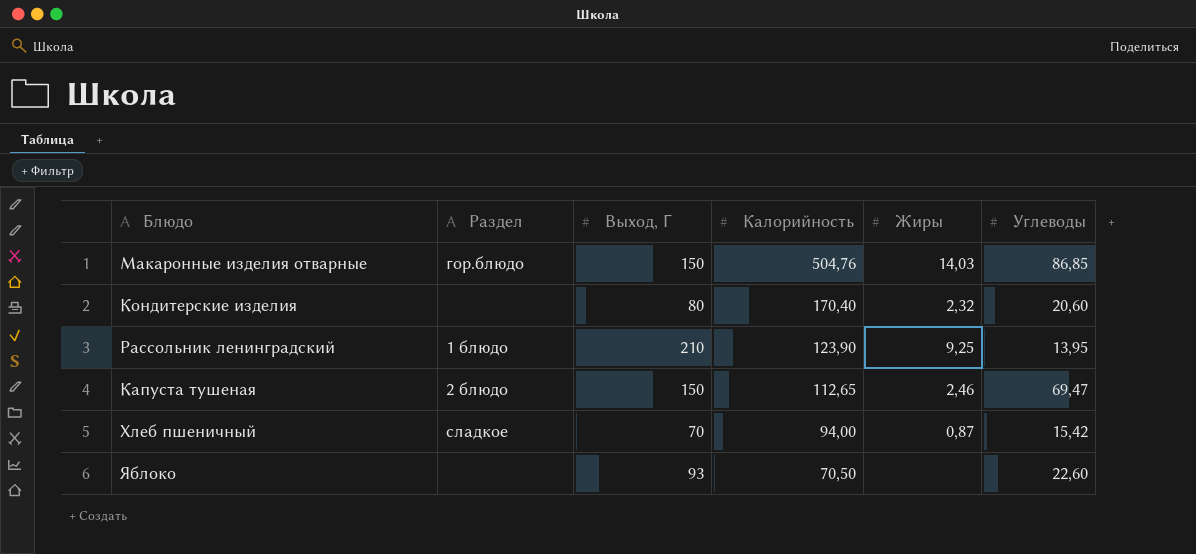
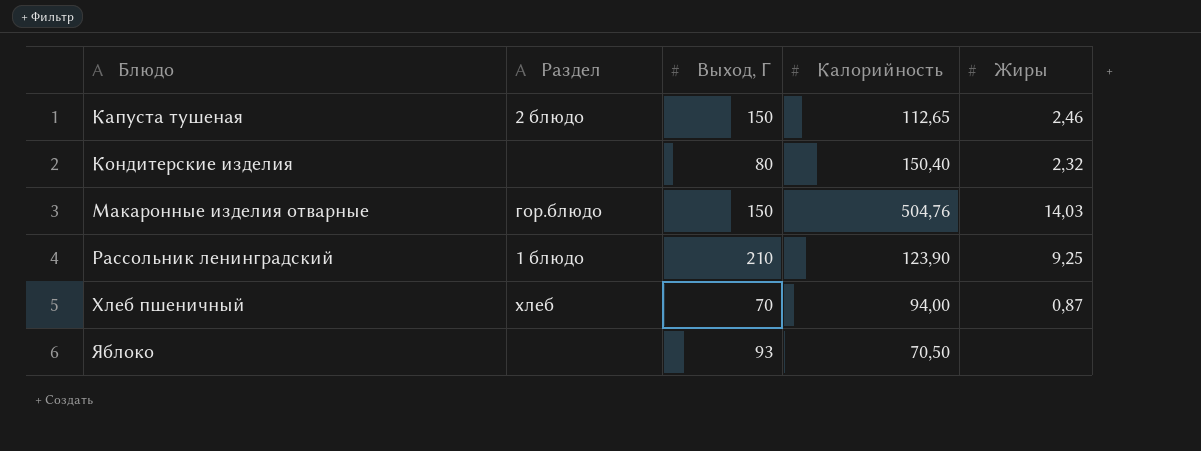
row order: Калорийность descending -> Блюдо ascending
column Углеводы | position: 6 -> none
Кондитерские изделия | Калорийность: 170,40 -> 150,40
Хлеб пшеничный | Раздел: сладкое -> хлеб

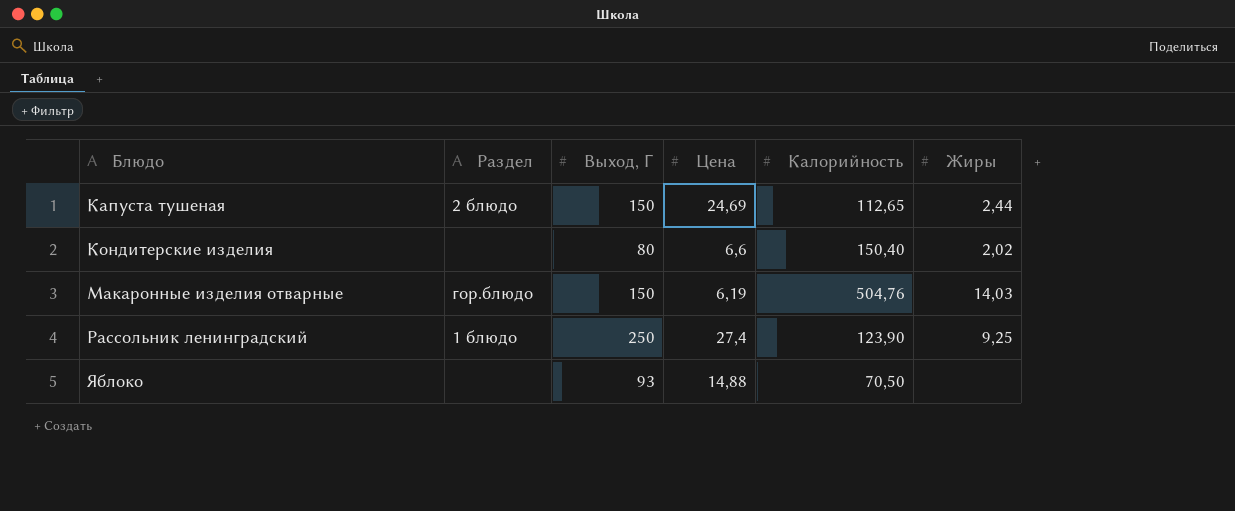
column Цена | position: none -> 4
row Хлеб пшеничный: хлеб | 70 | 94,00 | 0,87 -> none
Капуста тушеная | Жиры: 2,46 -> 2,44
Кондитерские изделия | Жиры: 2,32 -> 2,02
Рассольник ленинградский | Выход, Г: 210 -> 250

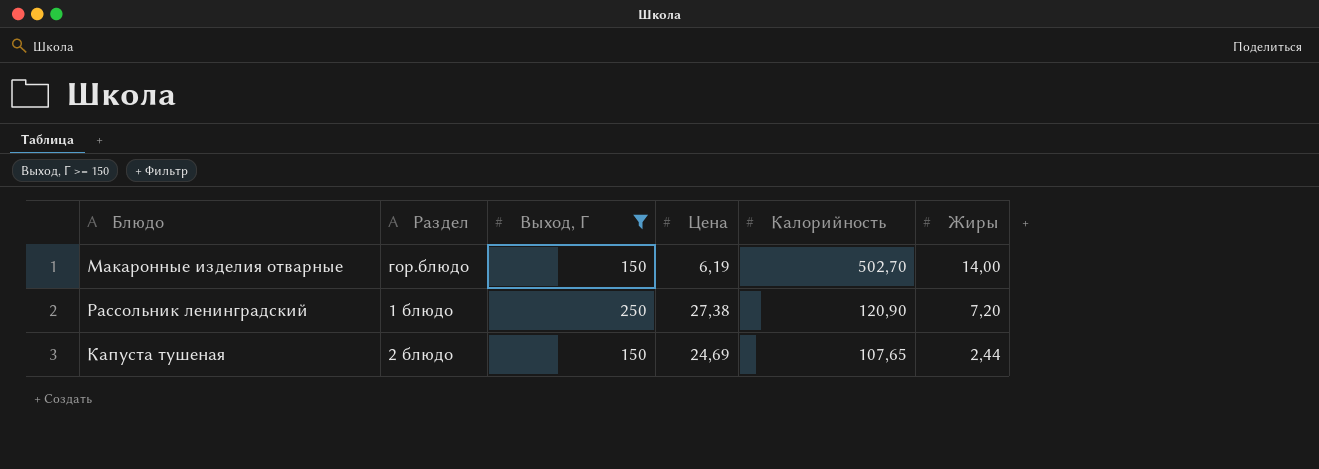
filter: none -> Выход, Г >= 150
row order: Блюдо ascending -> Калорийность descending
Макаронные изделия отварные | Калорийность: 504,76 -> 502,70
Макаронные изделия отварные | Жиры: 14,03 -> 14,00
Рассольник ленинградский | Цена: 27,4 -> 27,38
Рассольник ленинградский | Калорийность: 123,90 -> 120,90
Рассольник ленинградский | Жиры: 9,25 -> 7,20
Капуста тушеная | Калорийность: 112,65 -> 107,65

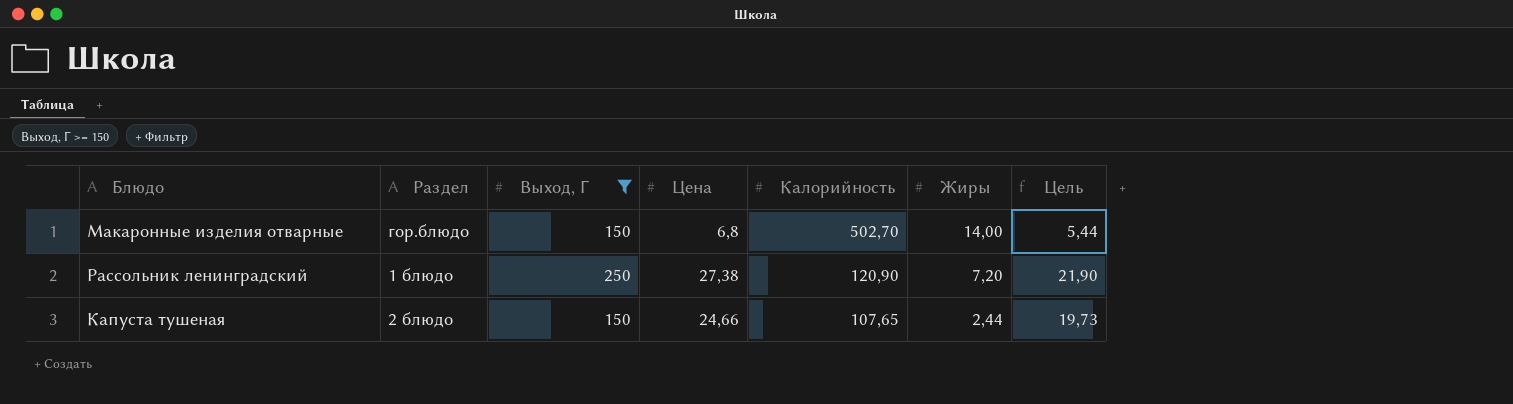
column Цель | formula: none -> [Цена] * 0,8
Макаронные изделия отварные | Цена: 6,19 -> 6,8
Капуста тушеная | Цена: 24,69 -> 24,66

